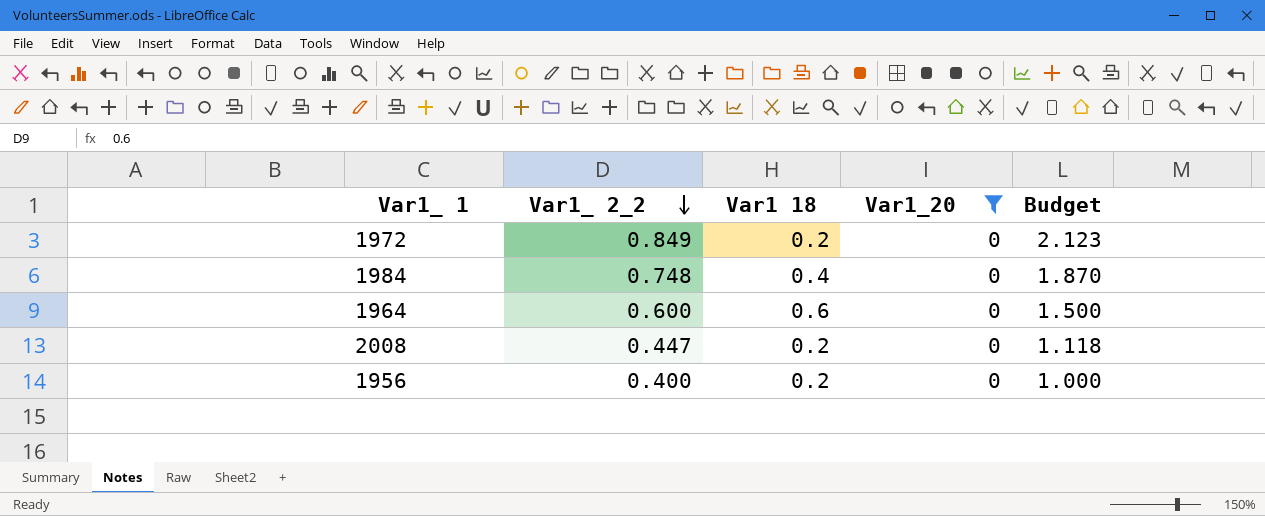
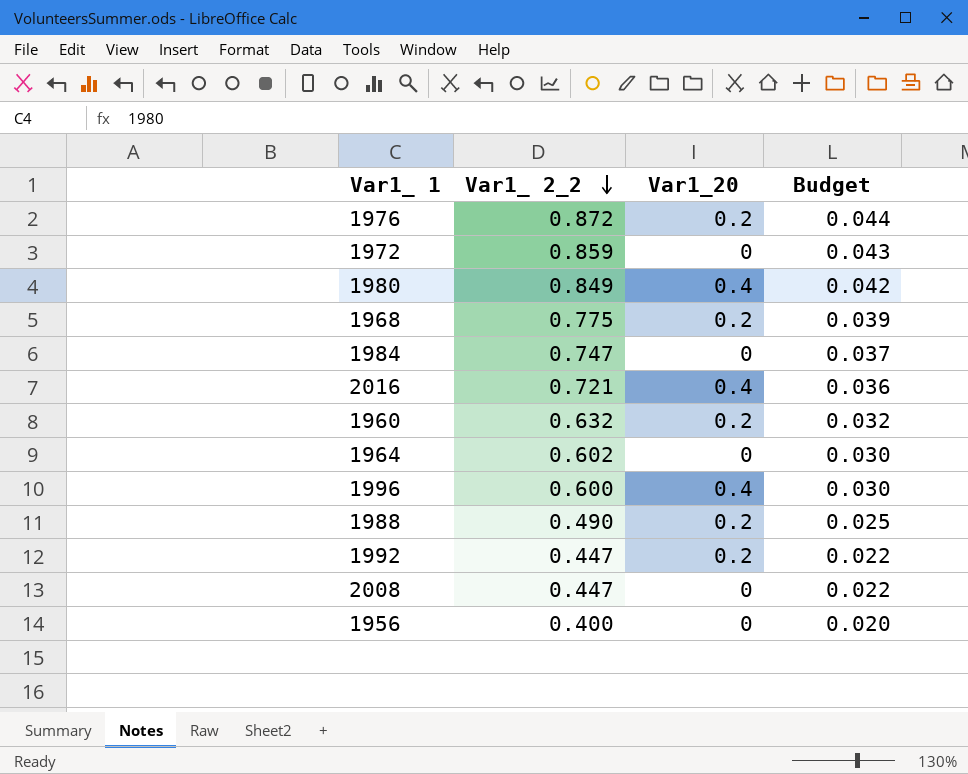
filter: Var1_20 = 0 -> none
column Var1 18 | position: 3 -> none
column Budget | formula: [Var1_ 2_2] * 2.5 -> [Var1_ 2_2] * 0.05
1972 | Var1_ 2_2: 0.849 -> 0.859
1984 | Var1_ 2_2: 0.748 -> 0.747
1964 | Var1_ 2_2: 0.600 -> 0.602

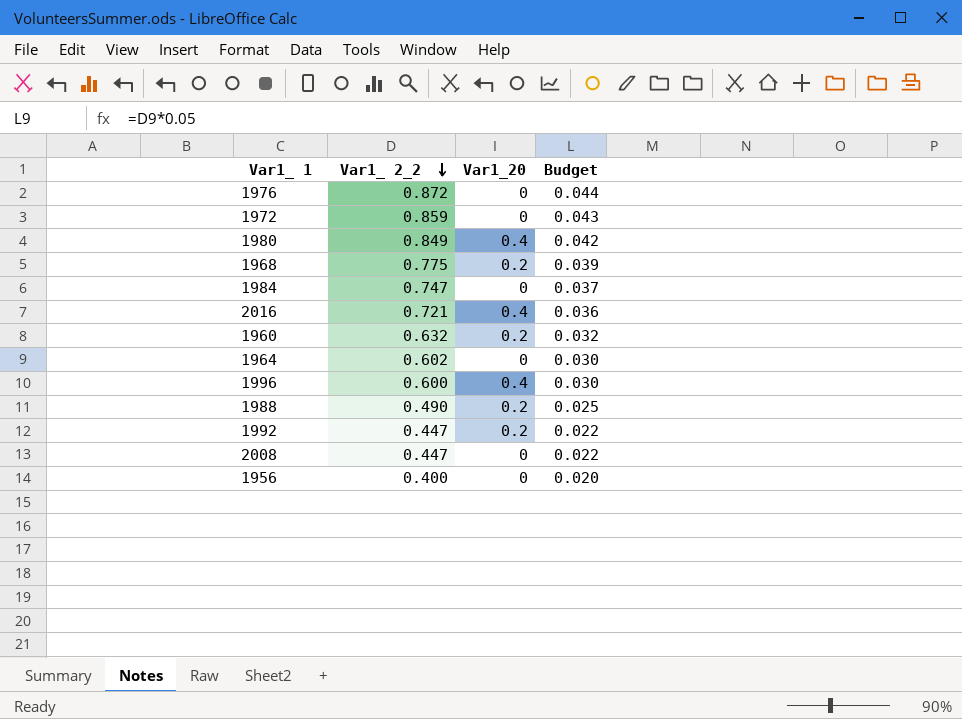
1976 | Var1_20: 0.2 -> 0

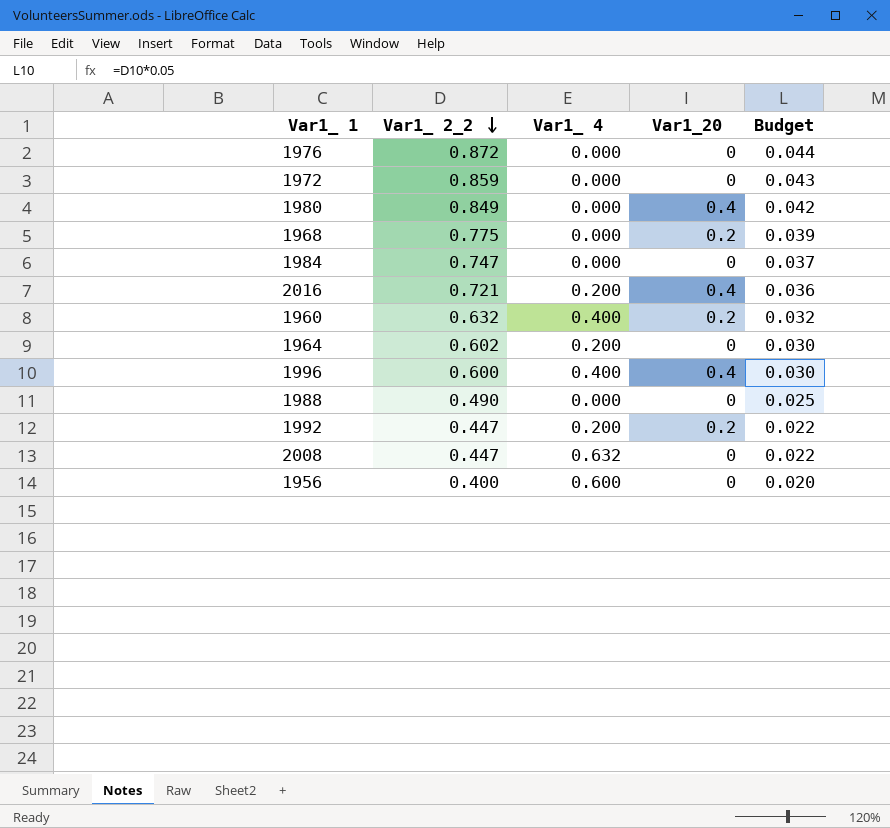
column Var1_ 4 | position: none -> 3
1988 | Var1_20: 0.2 -> 0

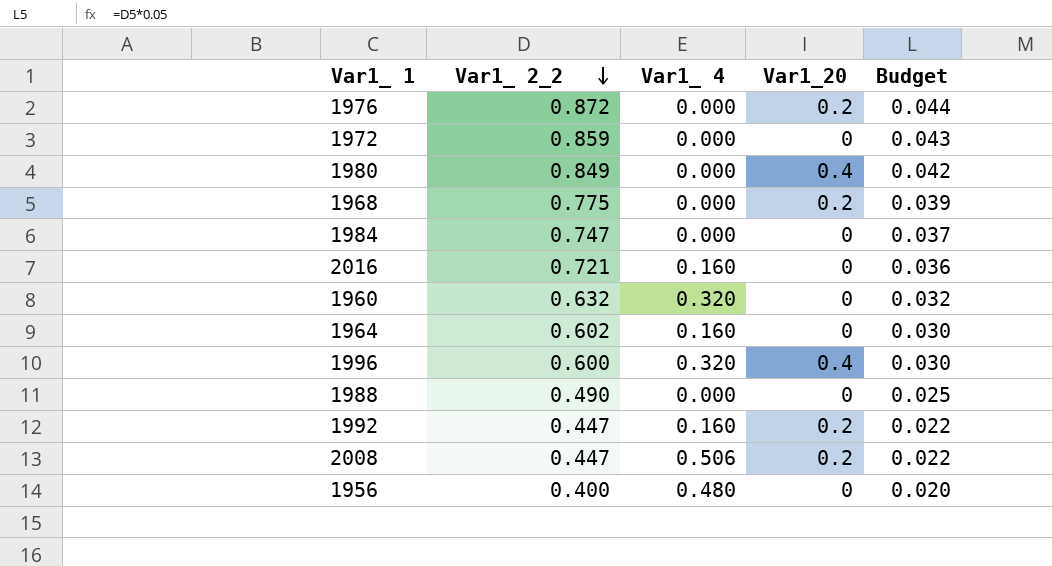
1976 | Var1_20: 0 -> 0.2
2016 | Var1_ 4: 0.200 -> 0.160
2016 | Var1_20: 0.4 -> 0
1960 | Var1_ 4: 0.400 -> 0.320
1960 | Var1_20: 0.2 -> 0
1964 | Var1_ 4: 0.200 -> 0.160
1996 | Var1_ 4: 0.400 -> 0.320
1992 | Var1_ 4: 0.200 -> 0.160
2008 | Var1_ 4: 0.632 -> 0.506
2008 | Var1_20: 0 -> 0.2
1956 | Var1_ 4: 0.600 -> 0.480

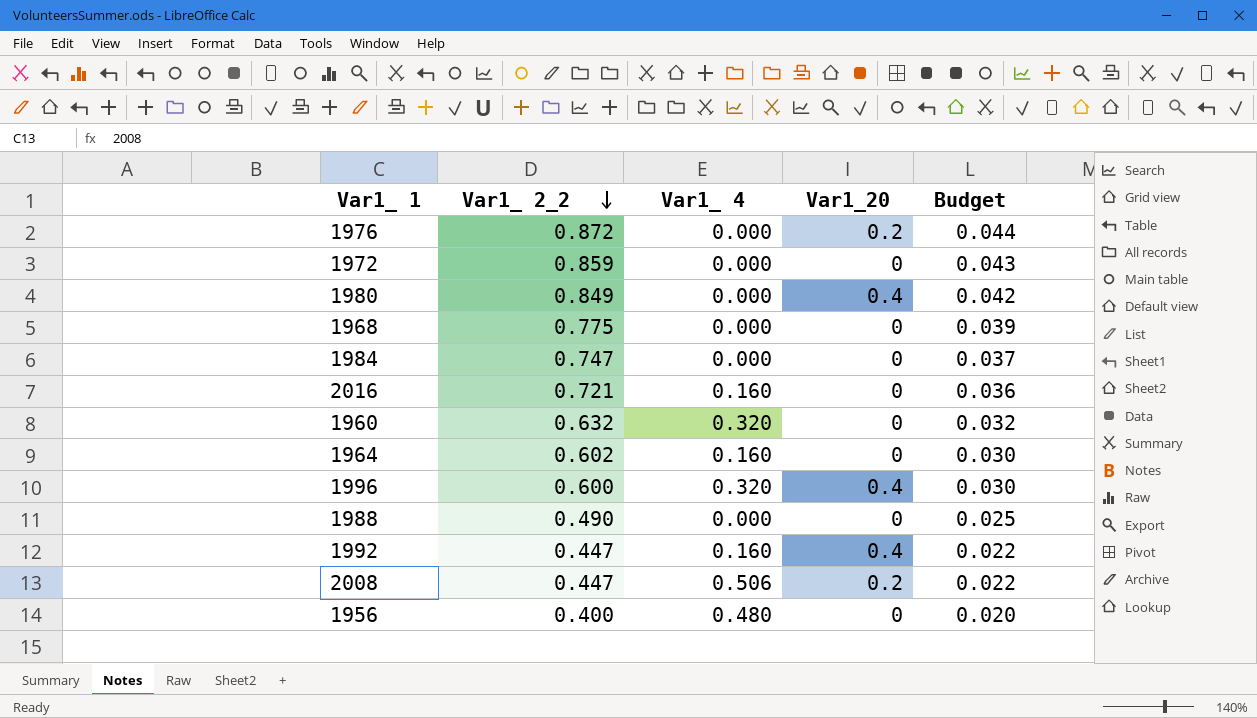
1968 | Var1_20: 0.2 -> 0
1992 | Var1_20: 0.2 -> 0.4

